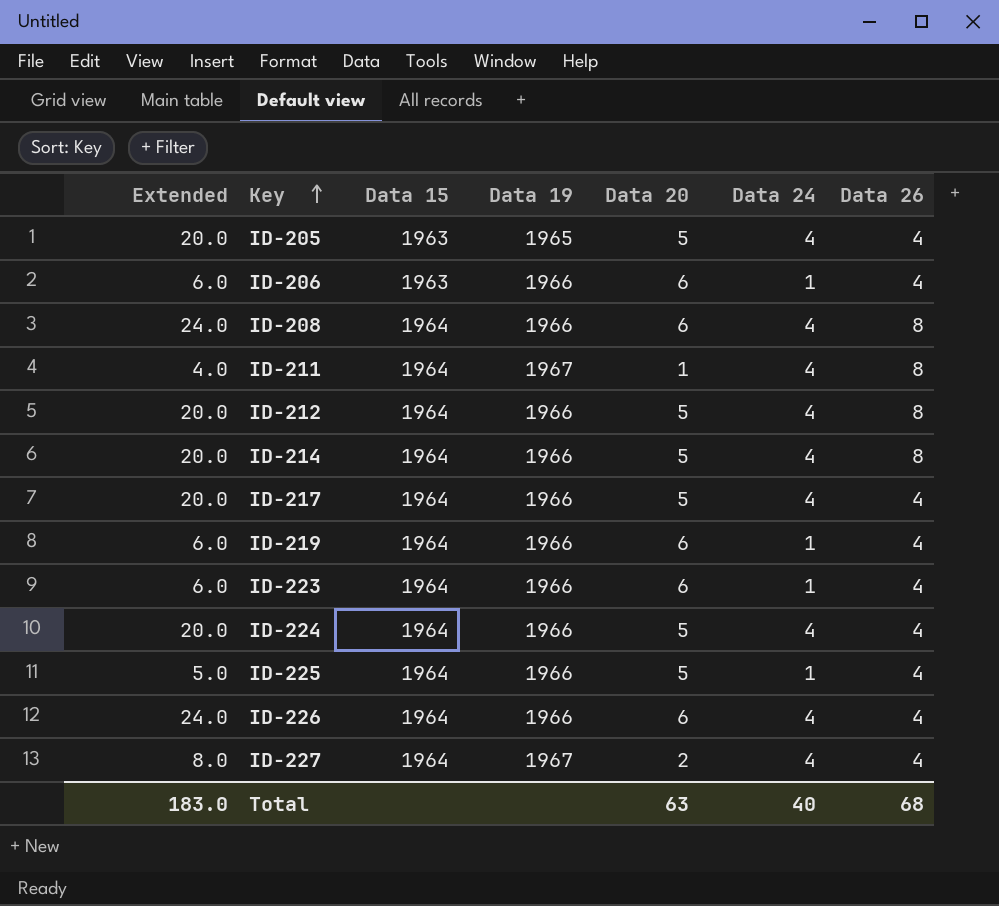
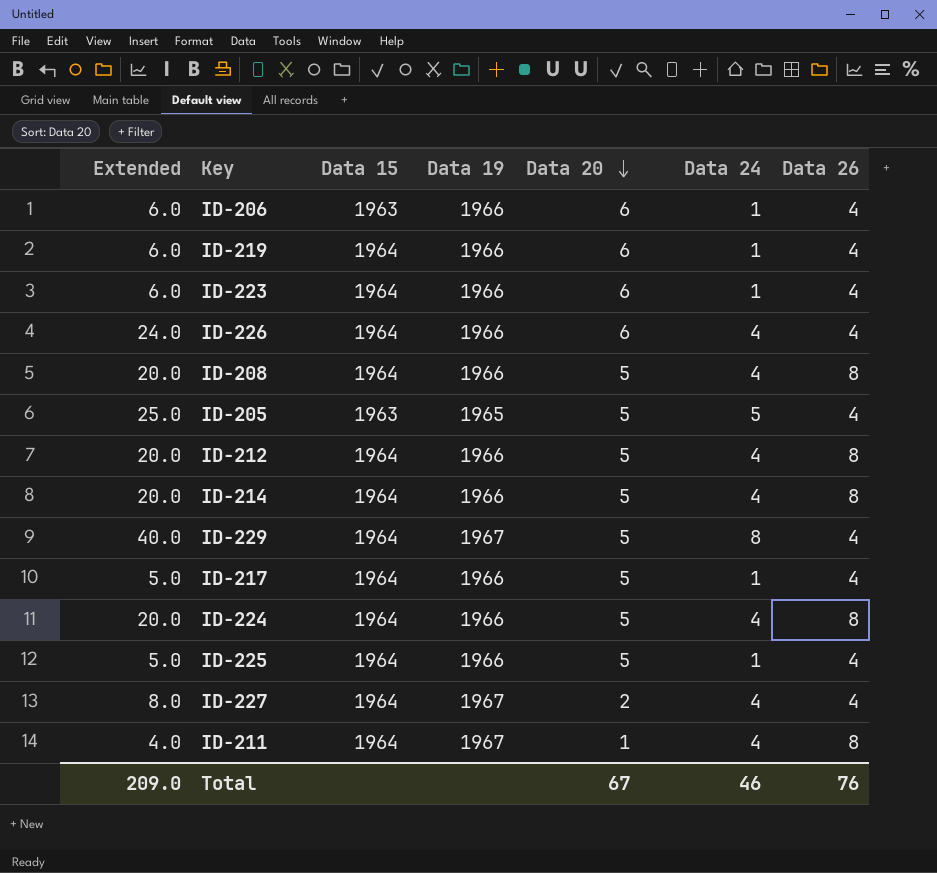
row order: Key ascending -> Data 20 descending
ID-208 | Extended: 24.0 -> 20.0
ID-208 | Data 20: 6 -> 5
ID-205 | Extended: 20.0 -> 25.0
ID-205 | Data 24: 4 -> 5
row ID-229: none -> 40.0 | 1964 | 1967 | 5 | 8 | 4
ID-217 | Extended: 20.0 -> 5.0
ID-217 | Data 24: 4 -> 1
ID-224 | Data 26: 4 -> 8
Total | Extended: 183.0 -> 209.0
Total | Data 20: 63 -> 67
Total | Data 24: 40 -> 46
Total | Data 26: 68 -> 76

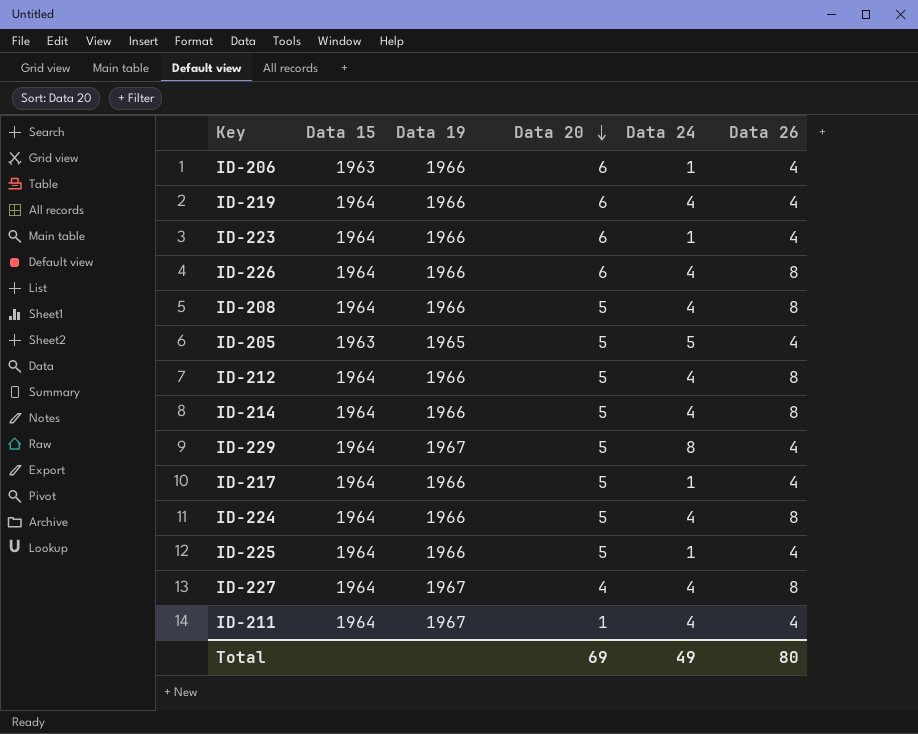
column Extended | formula: [Data 20] * [Data 24] -> none
ID-219 | Data 24: 1 -> 4
ID-226 | Data 26: 4 -> 8
ID-227 | Data 20: 2 -> 4
ID-227 | Data 26: 4 -> 8
ID-211 | Data 26: 8 -> 4
Total | Data 20: 67 -> 69
Total | Data 24: 46 -> 49
Total | Data 26: 76 -> 80

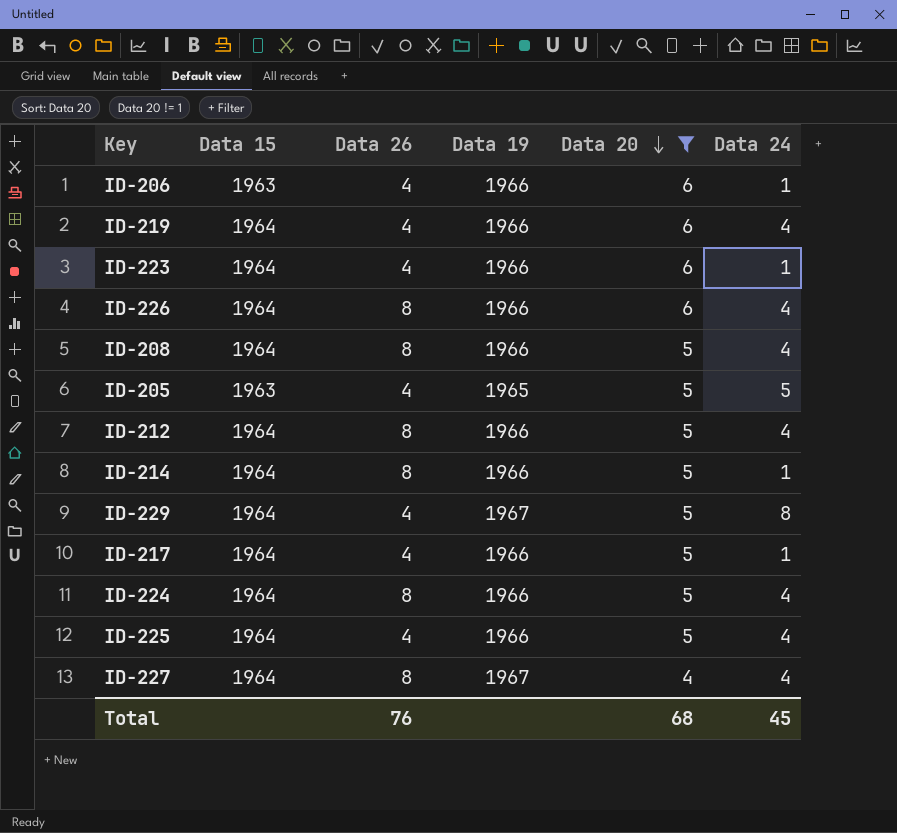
filter: none -> Data 20 != 1
column Data 26 | position: 6 -> 3
ID-214 | Data 24: 4 -> 1
ID-225 | Data 24: 1 -> 4
Total | Data 26: 80 -> 76
Total | Data 20: 69 -> 68
Total | Data 24: 49 -> 45

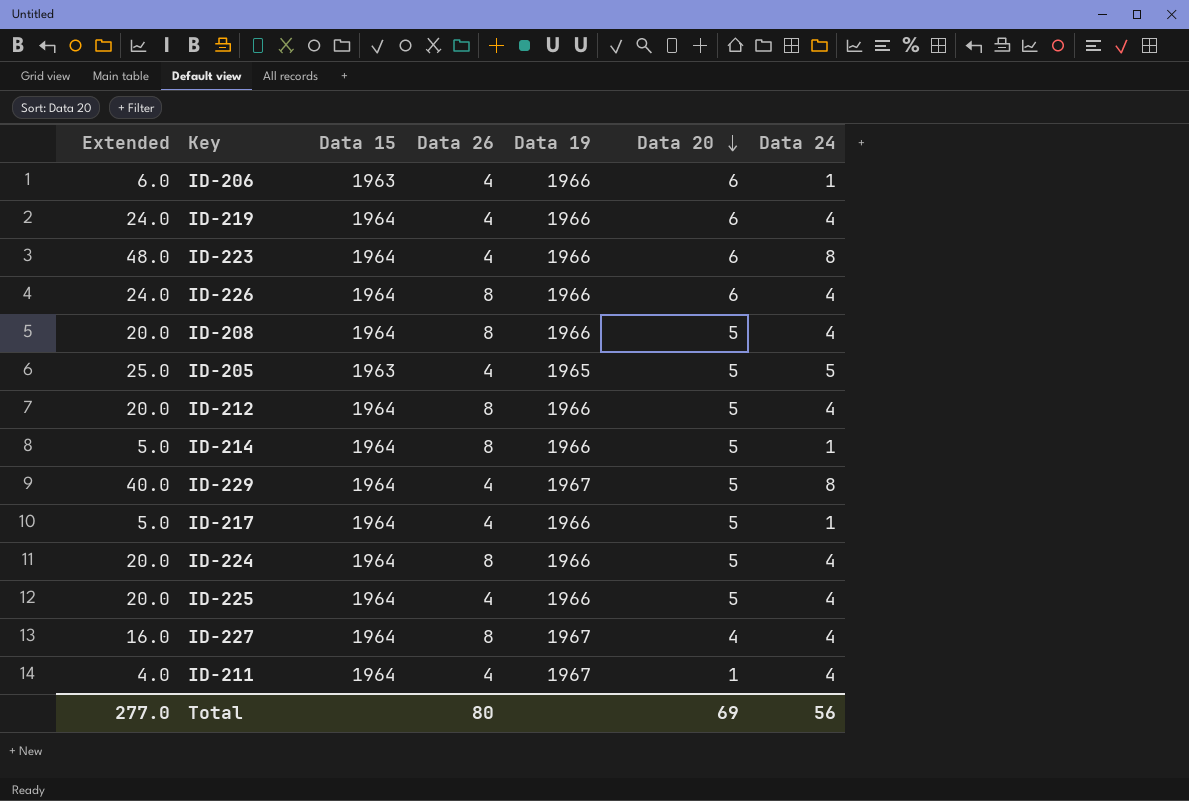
filter: Data 20 != 1 -> none
column Extended | formula: none -> [Data 20] * [Data 24]
ID-223 | Data 24: 1 -> 8
Total | Data 26: 76 -> 80
Total | Data 20: 68 -> 69
Total | Data 24: 45 -> 56

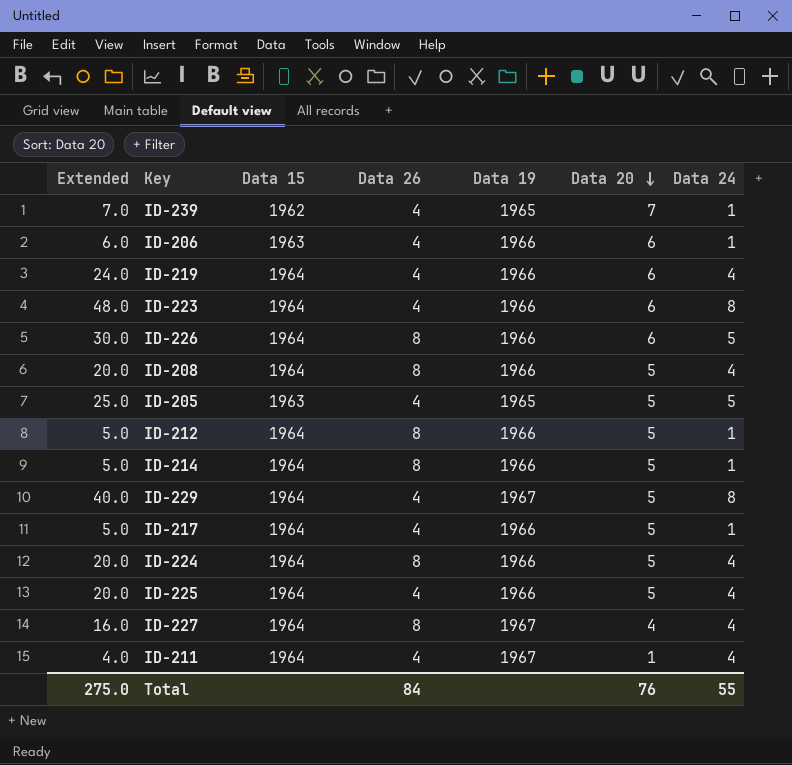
row ID-239: none -> 7.0 | 1962 | 4 | 1965 | 7 | 1
ID-226 | Extended: 24.0 -> 30.0
ID-226 | Data 24: 4 -> 5
ID-212 | Extended: 20.0 -> 5.0
ID-212 | Data 24: 4 -> 1
Total | Extended: 277.0 -> 275.0
Total | Data 26: 80 -> 84
Total | Data 20: 69 -> 76
Total | Data 24: 56 -> 55

